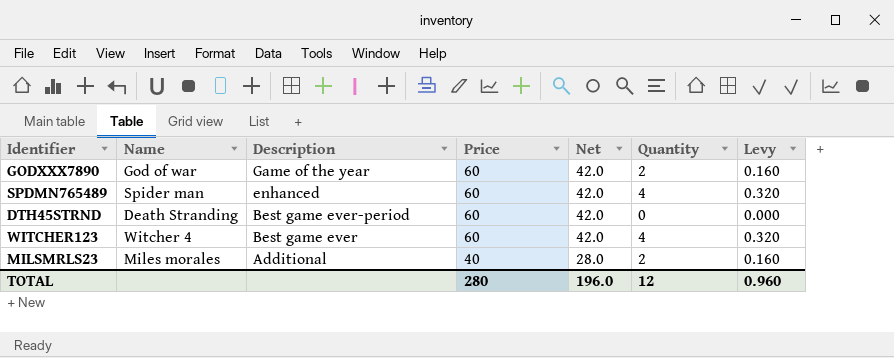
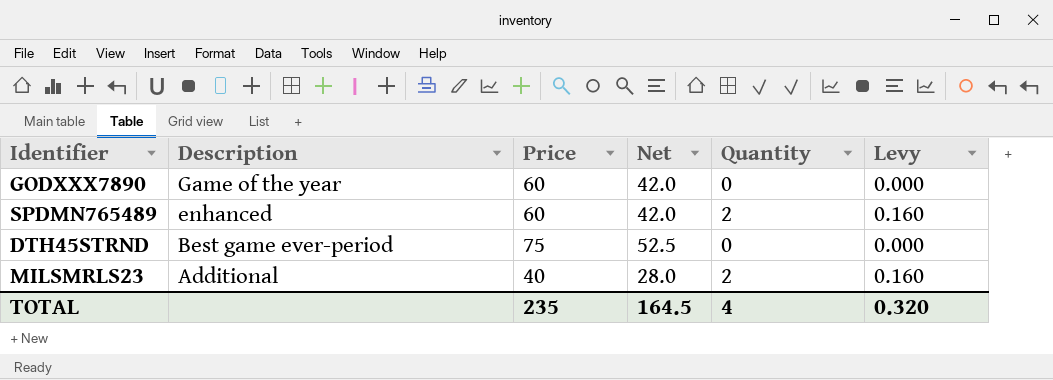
column Name | position: 2 -> none
row WITCHER123: Witcher 4 | Best game ever | 60 | 42.0 | 4 | 0.320 -> none
GODXXX7890 | Quantity: 2 -> 0
GODXXX7890 | Levy: 0.160 -> 0.000
SPDMN765489 | Quantity: 4 -> 2
SPDMN765489 | Levy: 0.320 -> 0.160
DTH45STRND | Price: 60 -> 75
DTH45STRND | Net: 42.0 -> 52.5
TOTAL | Price: 280 -> 235
TOTAL | Net: 196.0 -> 164.5
TOTAL | Quantity: 12 -> 4
TOTAL | Levy: 0.960 -> 0.320

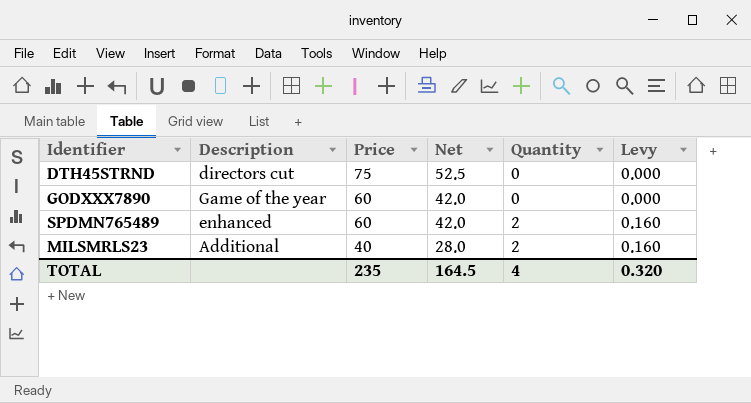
row order: Description descending -> Price descending
DTH45STRND | Description: Best game ever-period -> directors cut

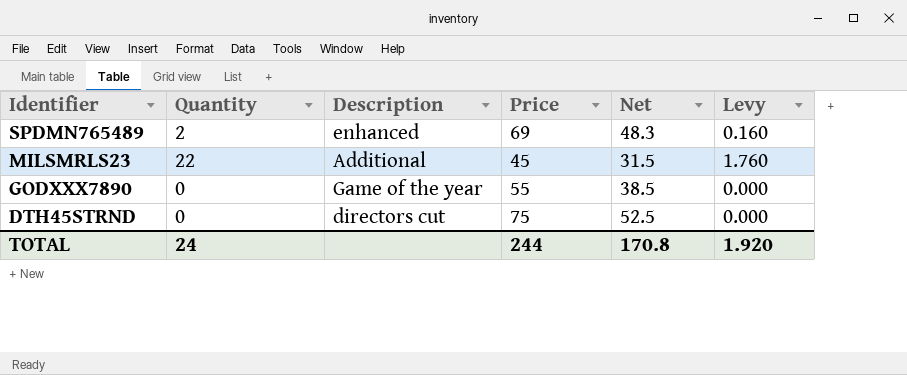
row order: Price descending -> Identifier descending
column Quantity | position: 5 -> 2
SPDMN765489 | Price: 60 -> 69
SPDMN765489 | Net: 42.0 -> 48.3
MILSMRLS23 | Quantity: 2 -> 22
MILSMRLS23 | Price: 40 -> 45
MILSMRLS23 | Net: 28.0 -> 31.5
MILSMRLS23 | Levy: 0.160 -> 1.760
GODXXX7890 | Price: 60 -> 55
GODXXX7890 | Net: 42.0 -> 38.5
TOTAL | Quantity: 4 -> 24
TOTAL | Price: 235 -> 244
TOTAL | Net: 164.5 -> 170.8
TOTAL | Levy: 0.320 -> 1.920

